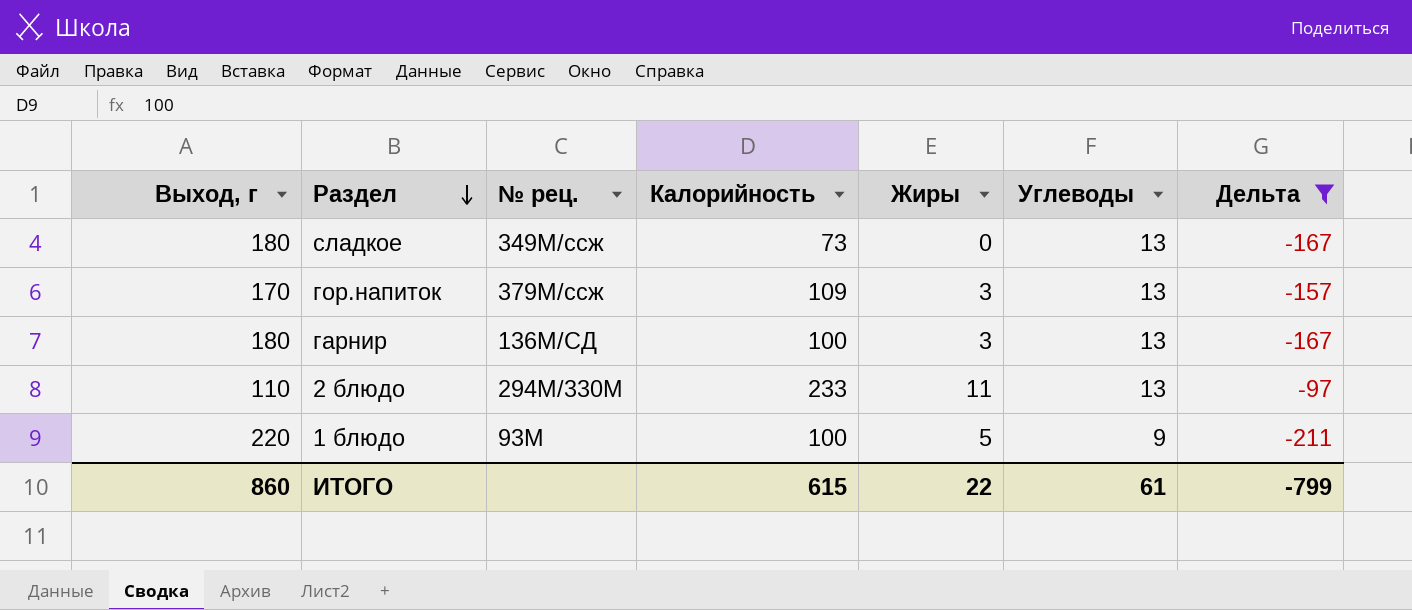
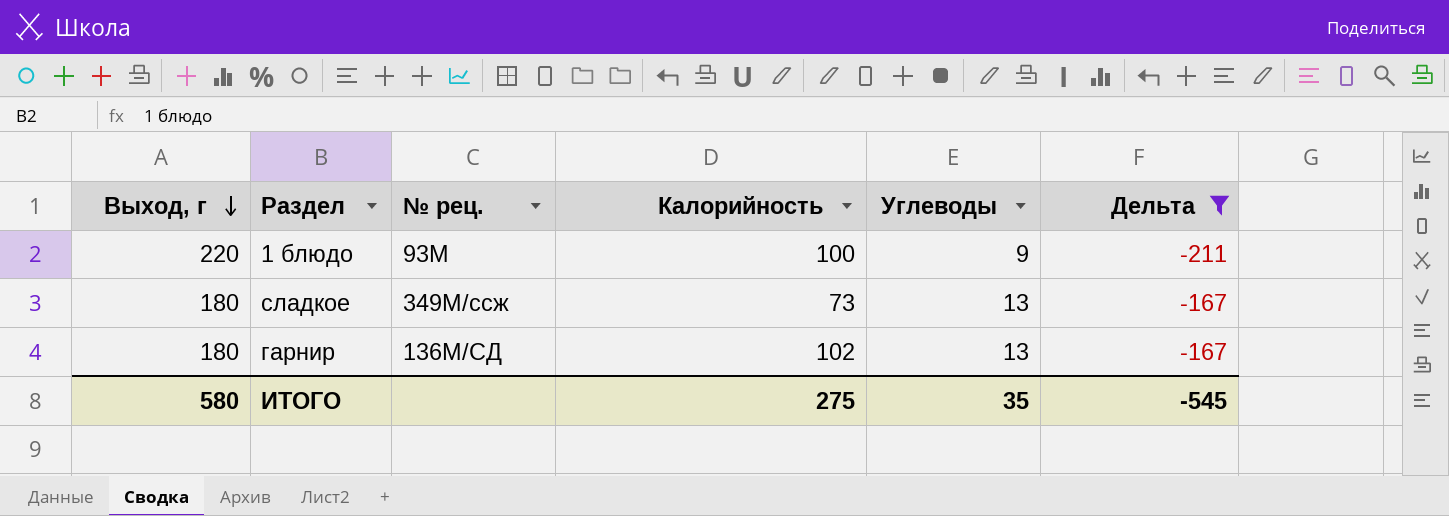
row order: Раздел descending -> Выход, г descending
column Жиры | position: 5 -> none
row гор.напиток: 170 | 379М/ссж | 109 | 3 | 13 | -157 -> none
row 2 блюдо: 110 | 294М/330М | 233 | 11 | 13 | -97 -> none
гарнир | Калорийность: 100 -> 102
ИТОГО | Выход, г: 860 -> 580
ИТОГО | Калорийность: 615 -> 275
ИТОГО | Углеводы: 61 -> 35
ИТОГО | Дельта: -799 -> -545

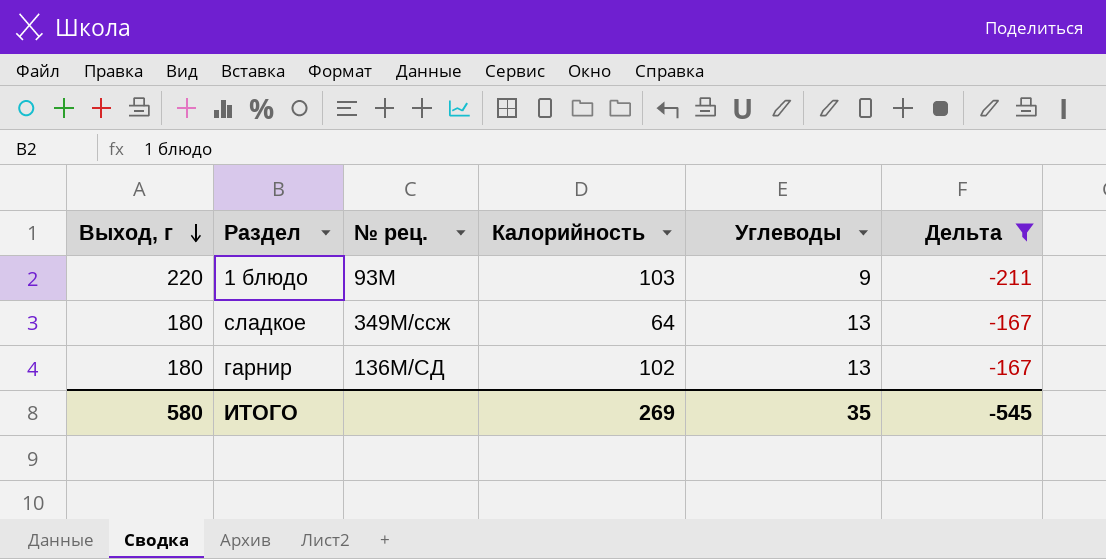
1 блюдо | Калорийность: 100 -> 103
сладкое | Калорийность: 73 -> 64
ИТОГО | Калорийность: 275 -> 269

